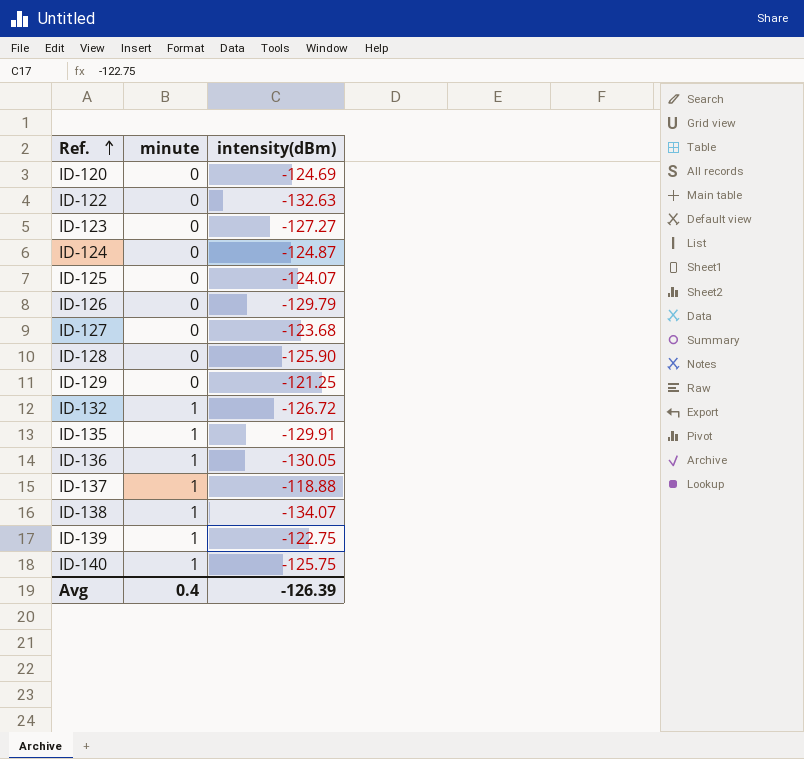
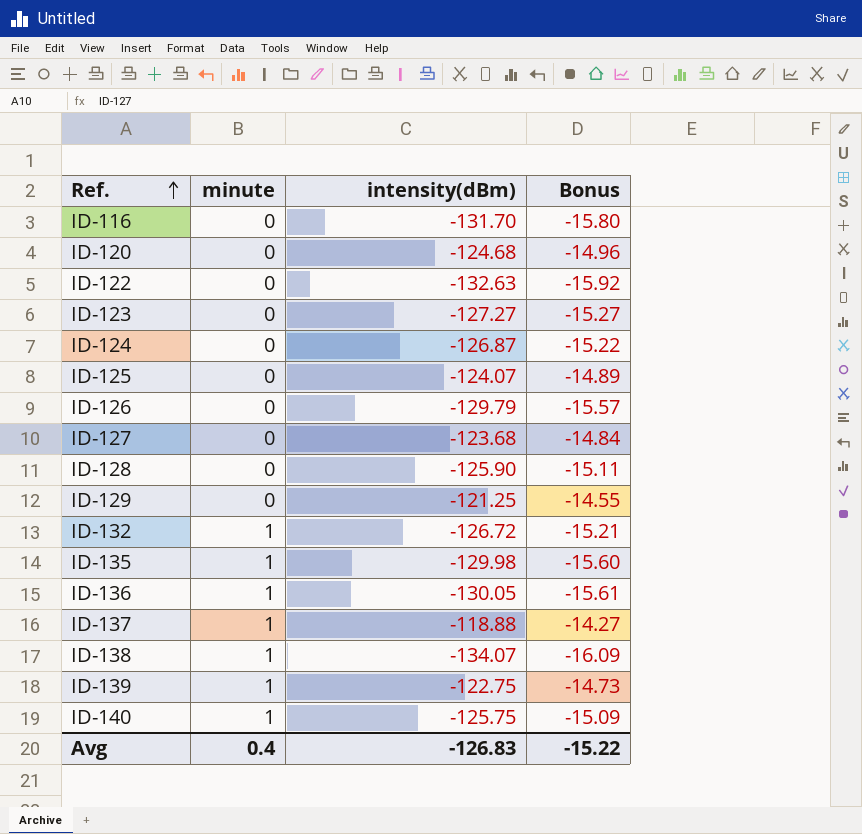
column Bonus | formula: none -> [intensity(dBm)] * 0.12
row ID-116: none -> 0 | -131.70 | -15.80
ID-120 | intensity(dBm): -124.69 -> -124.68
ID-124 | intensity(dBm): -124.87 -> -126.87
ID-135 | intensity(dBm): -129.91 -> -129.98
Avg | intensity(dBm): -126.39 -> -126.83

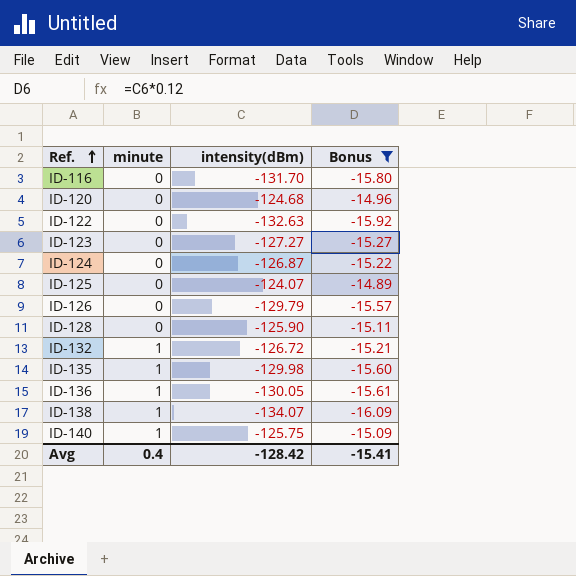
filter: none -> Bonus <= -14.89
Avg | intensity(dBm): -126.83 -> -128.42
Avg | Bonus: -15.22 -> -15.41

